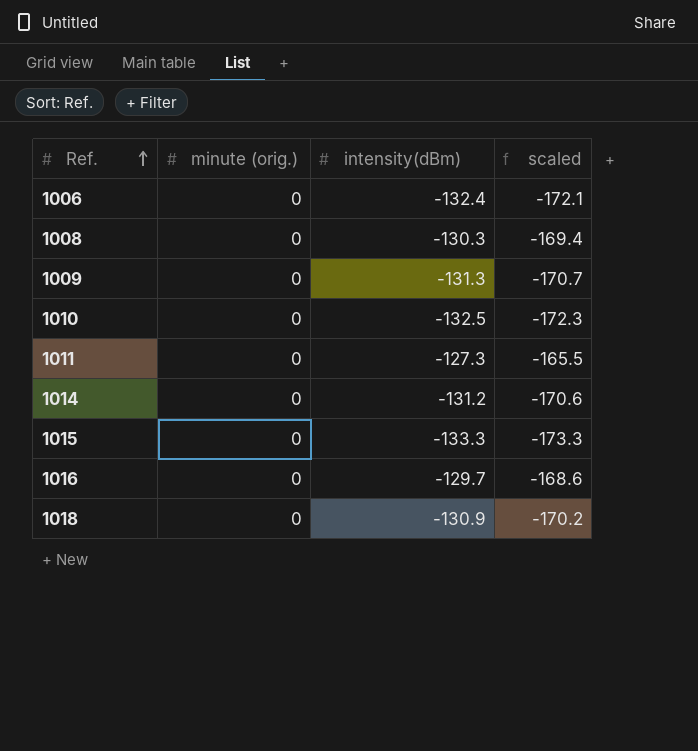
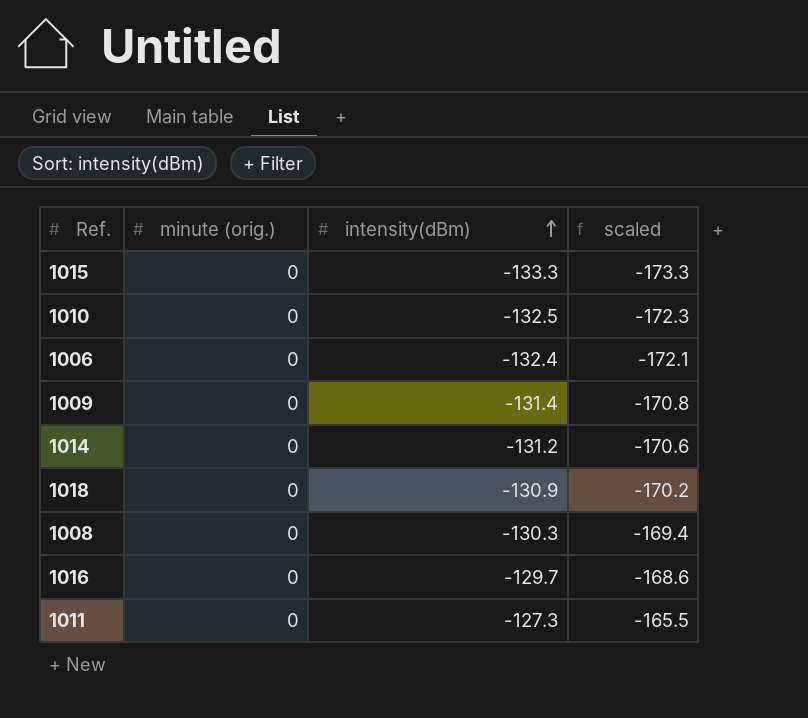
row order: Ref. ascending -> intensity(dBm) ascending
1009 | intensity(dBm): -131.3 -> -131.4
1009 | scaled: -170.7 -> -170.8

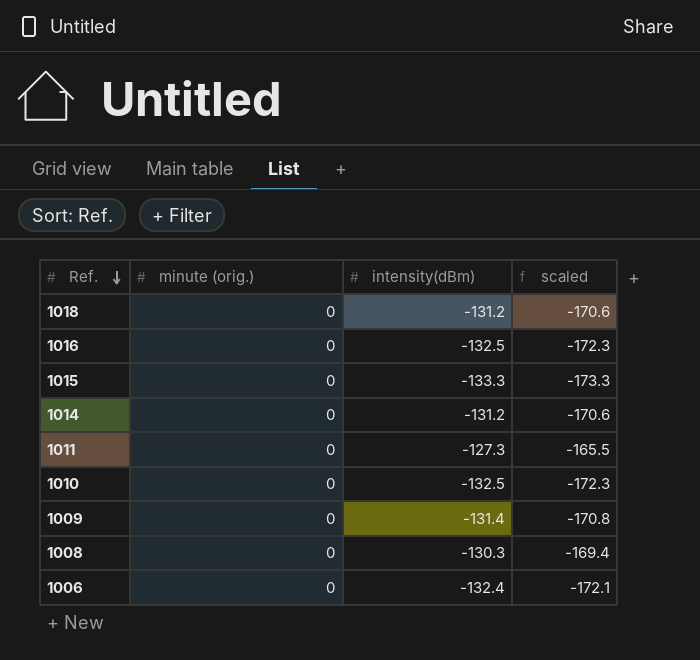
row order: intensity(dBm) ascending -> Ref. descending
1018 | intensity(dBm): -130.9 -> -131.2
1018 | scaled: -170.2 -> -170.6
1016 | intensity(dBm): -129.7 -> -132.5
1016 | scaled: -168.6 -> -172.3

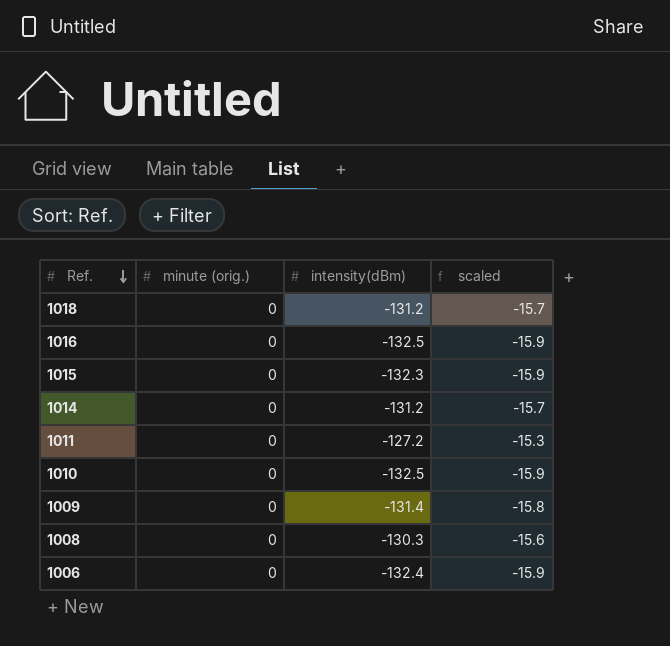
column scaled | formula: [intensity(dBm)] * 1.3 -> [intensity(dBm)] * 0.12
1015 | intensity(dBm): -133.3 -> -132.3
1011 | intensity(dBm): -127.3 -> -127.2

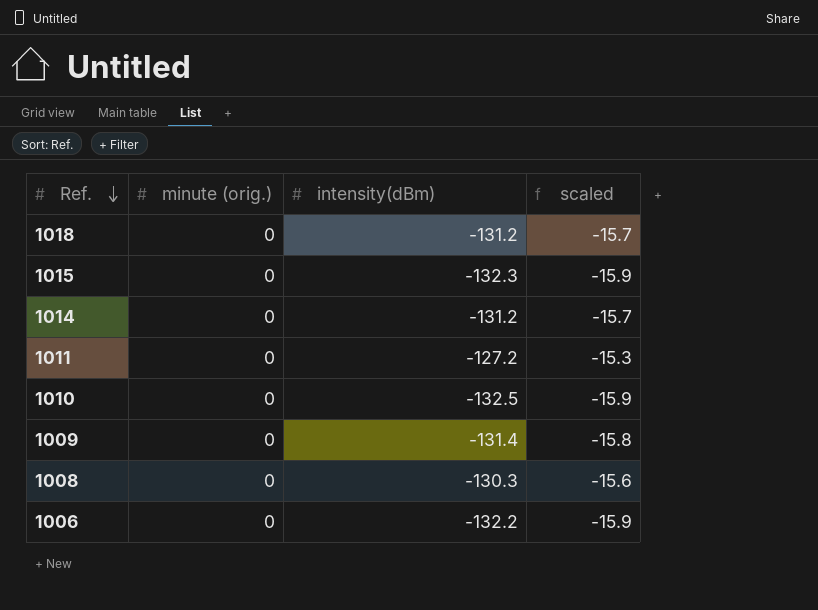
row 1016: 0 | -132.5 | -15.9 -> none
1006 | intensity(dBm): -132.4 -> -132.2

